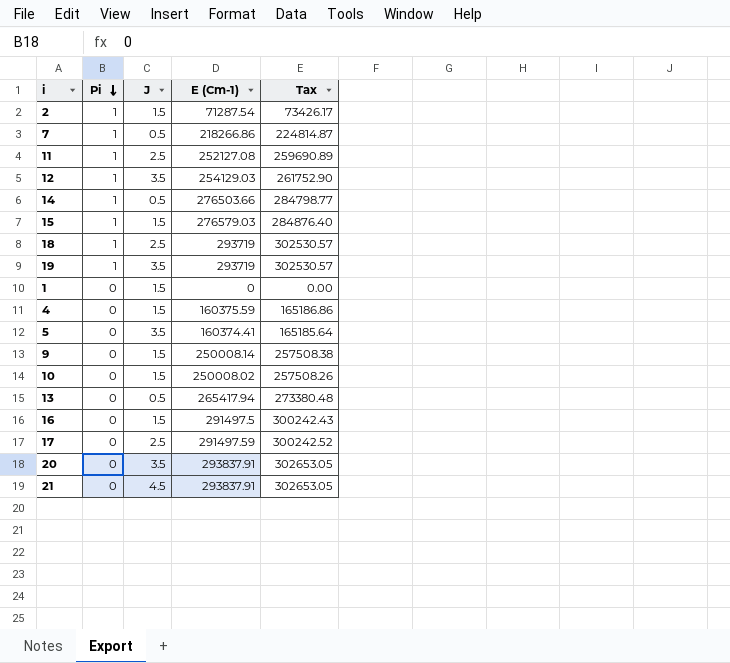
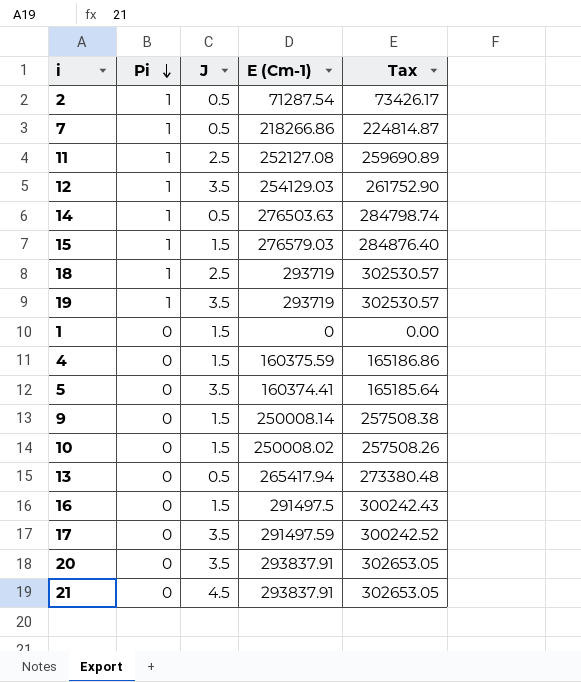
2 | J: 1.5 -> 0.5
14 | E (Cm-1): 276503.66 -> 276503.63
14 | Tax: 284798.77 -> 284798.74
17 | J: 2.5 -> 3.5

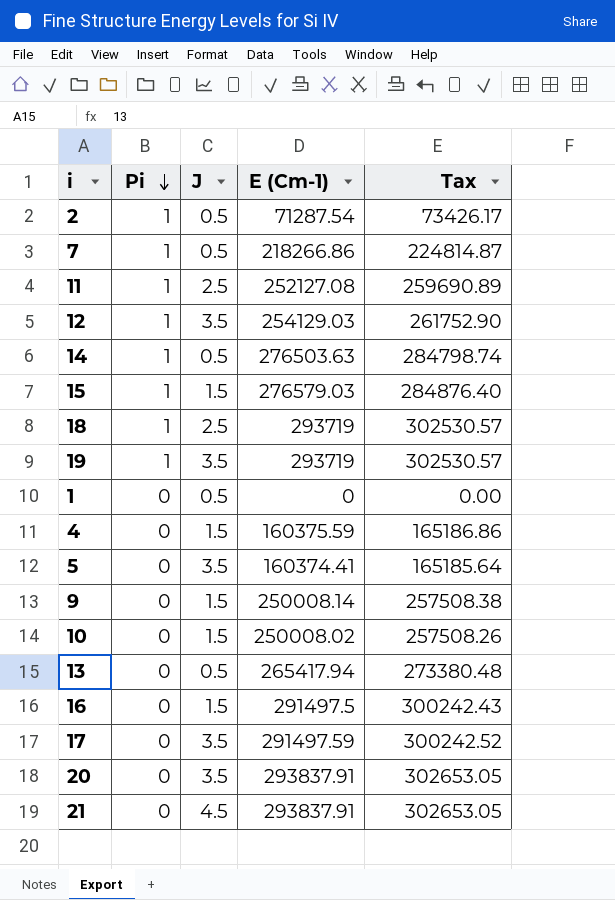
1 | J: 1.5 -> 0.5

